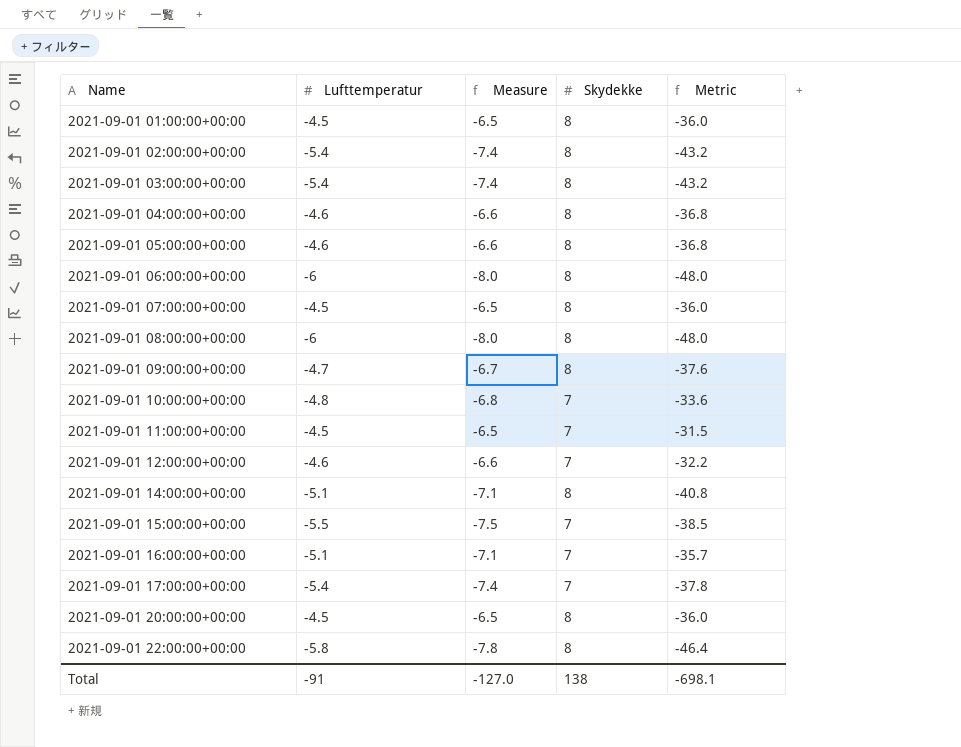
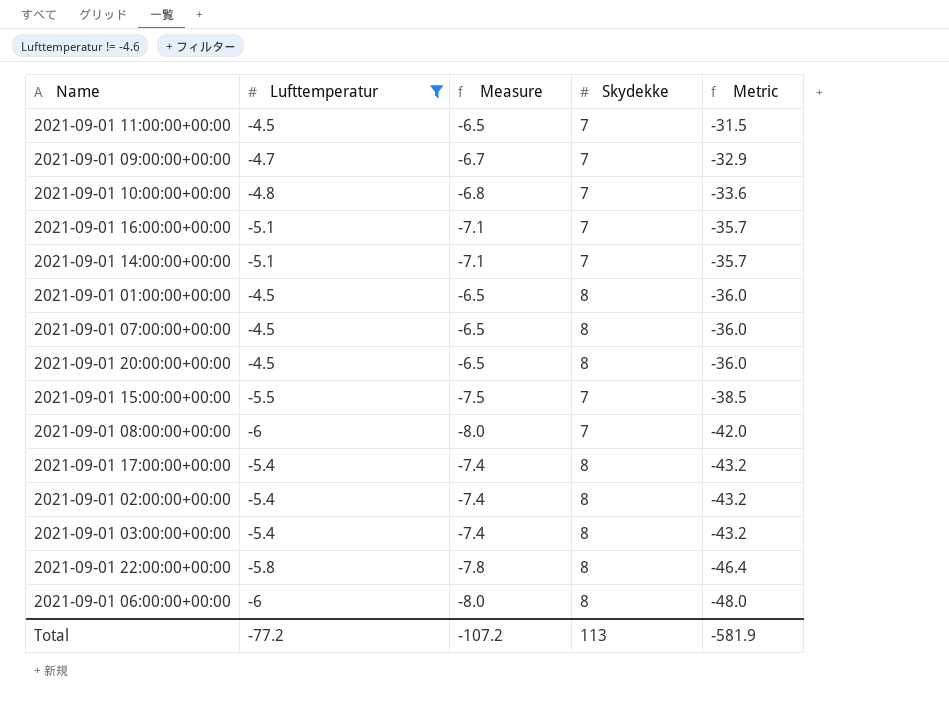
filter: none -> Lufttemperatur != -4.6
row order: Name ascending -> Metric descending
2021-09-01 09:00:00+00:00 | Skydekke: 8 -> 7
2021-09-01 09:00:00+00:00 | Metric: -37.6 -> -32.9
2021-09-01 14:00:00+00:00 | Skydekke: 8 -> 7
2021-09-01 14:00:00+00:00 | Metric: -40.8 -> -35.7
2021-09-01 08:00:00+00:00 | Skydekke: 8 -> 7
2021-09-01 08:00:00+00:00 | Metric: -48.0 -> -42.0
2021-09-01 17:00:00+00:00 | Skydekke: 7 -> 8
2021-09-01 17:00:00+00:00 | Metric: -37.8 -> -43.2
Total | Lufttemperatur: -91 -> -77.2
Total | Measure: -127.0 -> -107.2
Total | Skydekke: 138 -> 113
Total | Metric: -698.1 -> -581.9

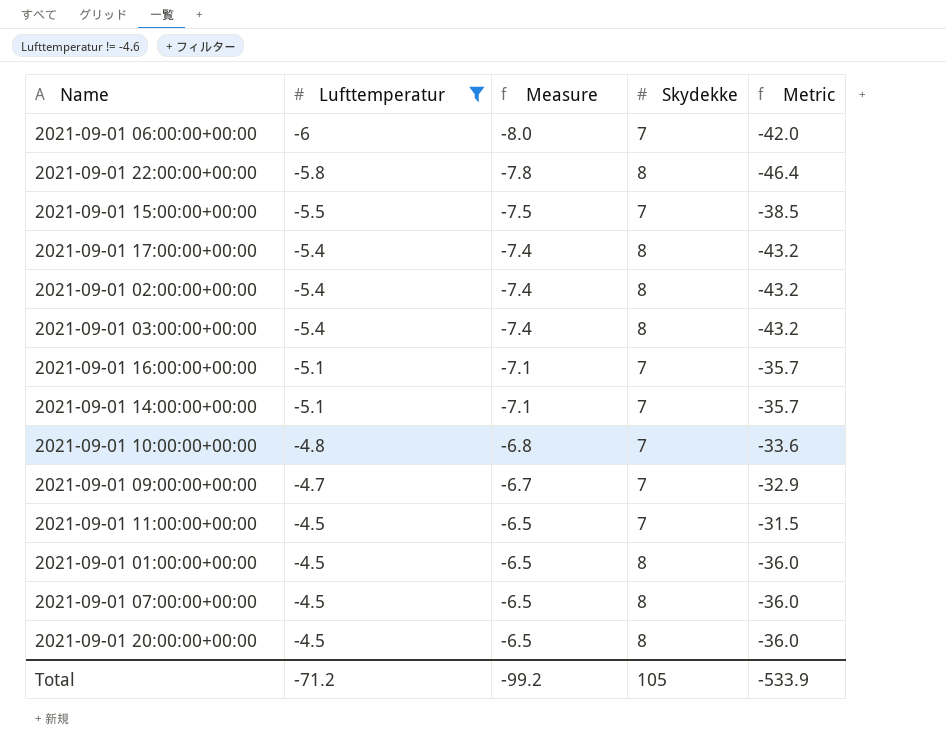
row order: Metric descending -> Lufttemperatur ascending
row 2021-09-01 08:00:00+00:00: -6 | -8.0 | 7 | -42.0 -> none
2021-09-01 06:00:00+00:00 | Skydekke: 8 -> 7
2021-09-01 06:00:00+00:00 | Metric: -48.0 -> -42.0
Total | Lufttemperatur: -77.2 -> -71.2
Total | Measure: -107.2 -> -99.2
Total | Skydekke: 113 -> 105
Total | Metric: -581.9 -> -533.9

